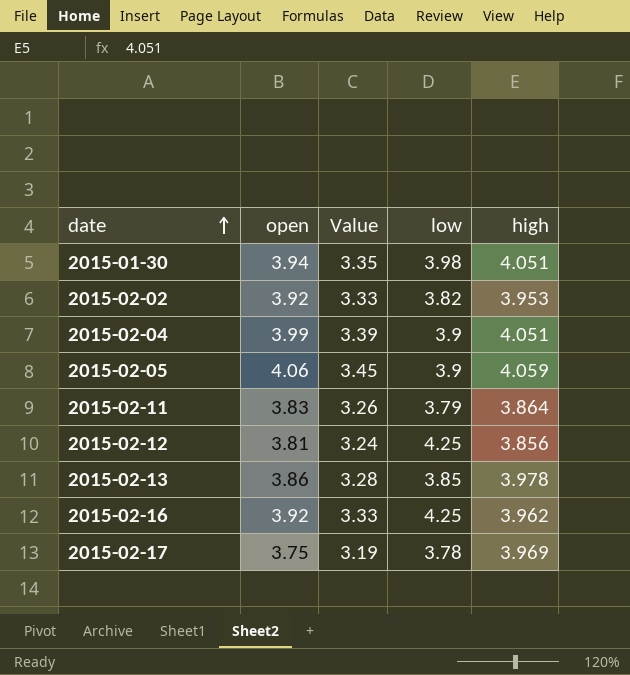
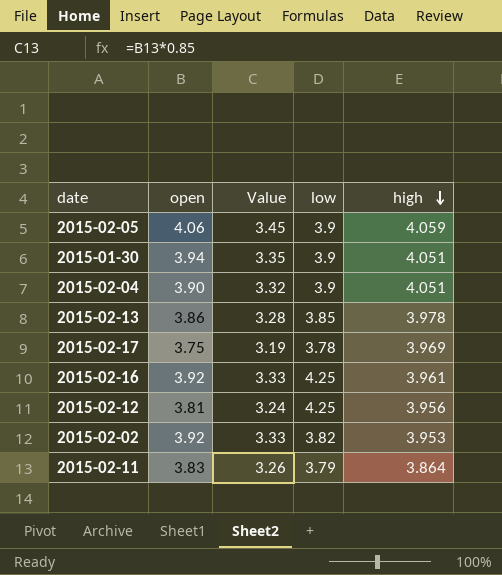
row order: date ascending -> high descending
2015-01-30 | low: 3.98 -> 3.9
2015-02-04 | open: 3.99 -> 3.90
2015-02-04 | Value: 3.39 -> 3.32
2015-02-16 | high: 3.962 -> 3.961
2015-02-12 | high: 3.856 -> 3.956

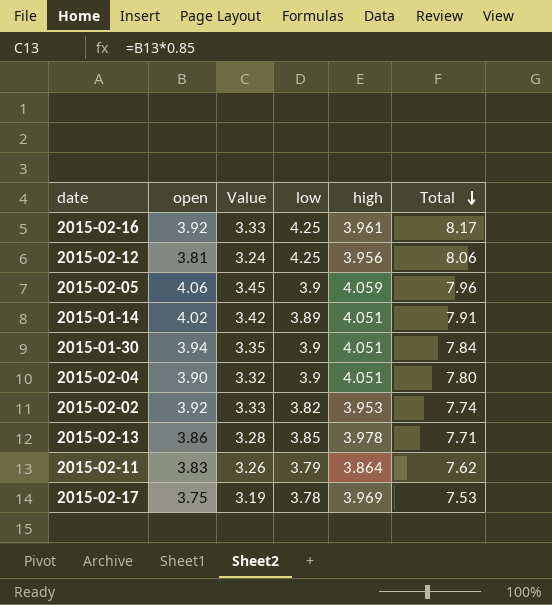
row order: high descending -> Total descending
column Total | formula: none -> [open] + [low]
row 2015-01-14: none -> 4.02 | 3.42 | 3.89 | 4.051 | 7.91

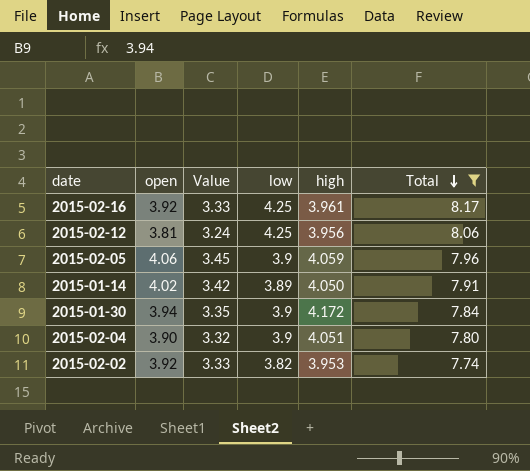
filter: none -> Total >= 7.74
2015-01-14 | high: 4.051 -> 4.050
2015-01-30 | high: 4.051 -> 4.172

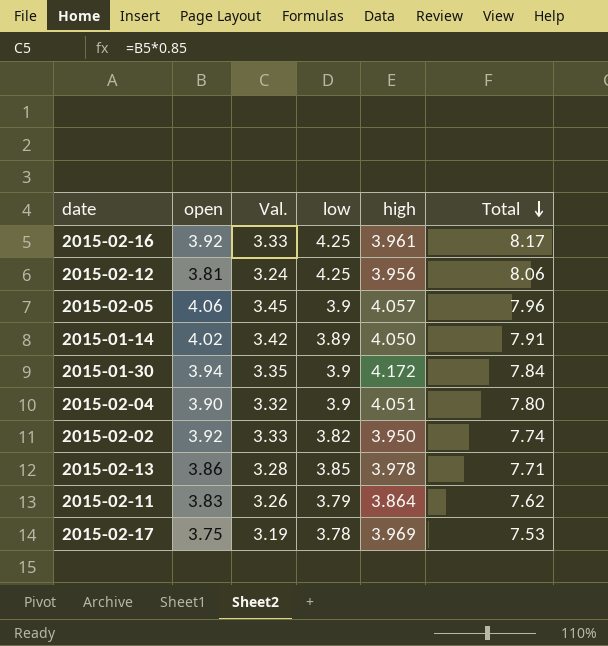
filter: Total >= 7.74 -> none
column name: Value -> Val.
2015-02-05 | high: 4.059 -> 4.057
2015-02-02 | high: 3.953 -> 3.950

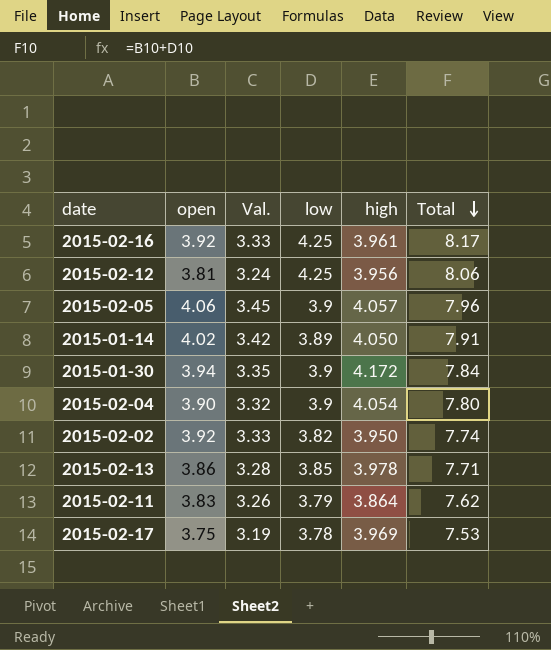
2015-02-04 | high: 4.051 -> 4.054

